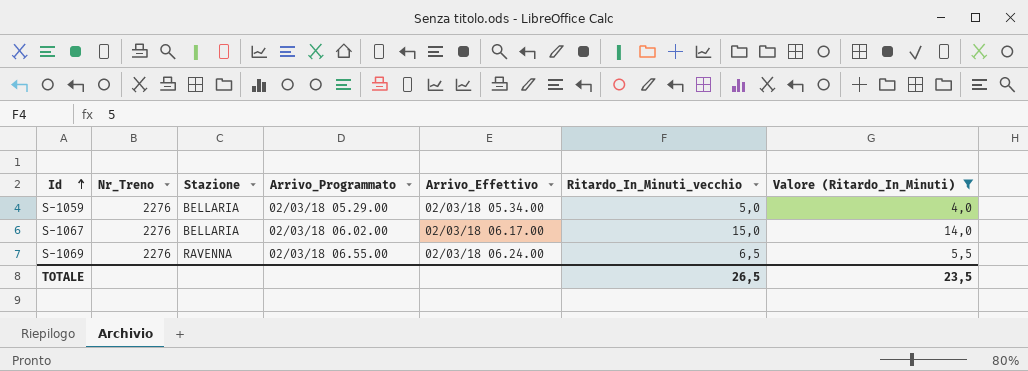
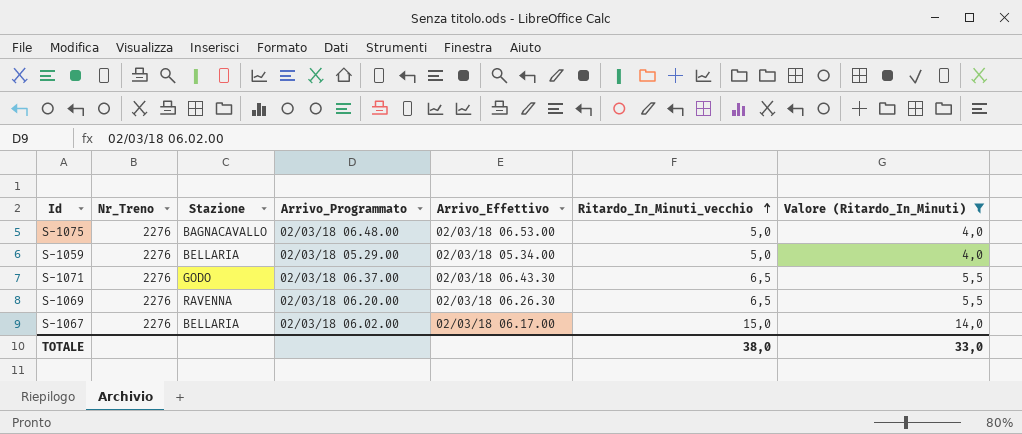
row order: Id ascending -> Ritardo_In_Minuti_vecchio ascending
row S-1075: none -> 2276 | BAGNACAVALLO | 02/03/18 06.48.00 | 02/03/18 06.53.00 | 5,0 | 4,0
row S-1071: none -> 2276 | GODO | 02/03/18 06.37.00 | 02/03/18 06.43.30 | 6,5 | 5,5
S-1069 | Arrivo_Programmato: 02/03/18 06.55.00 -> 02/03/18 06.20.00
S-1069 | Arrivo_Effettivo: 02/03/18 06.24.00 -> 02/03/18 06.26.30
TOTALE | Ritardo_In_Minuti_vecchio: 26,5 -> 38,0
TOTALE | Valore (Ritardo_In_Minuti): 23,5 -> 33,0

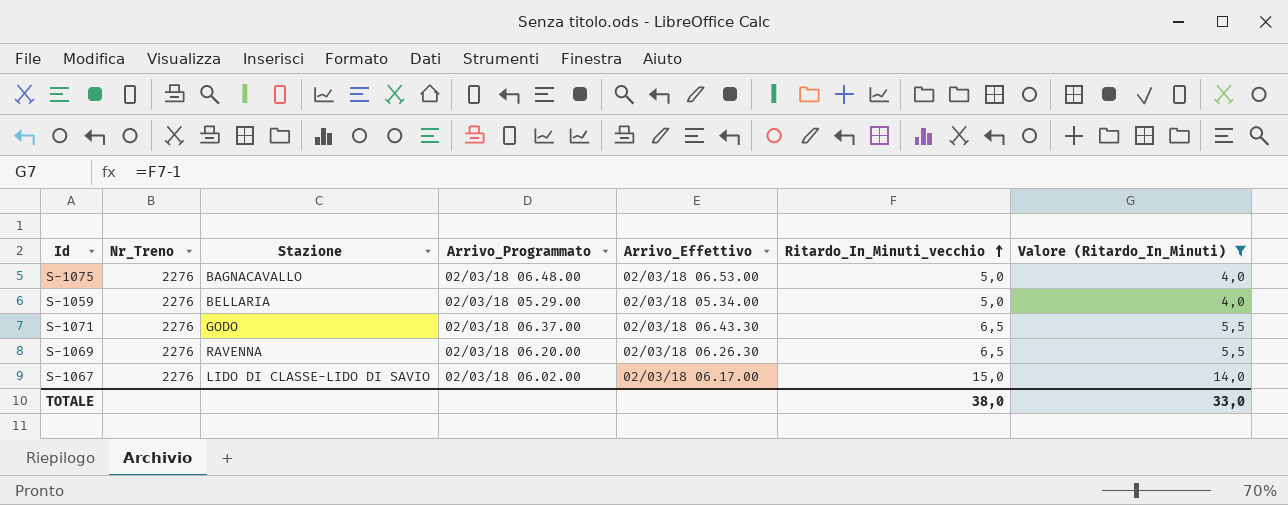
S-1067 | Stazione: BELLARIA -> LIDO DI CLASSE-LIDO DI SAVIO

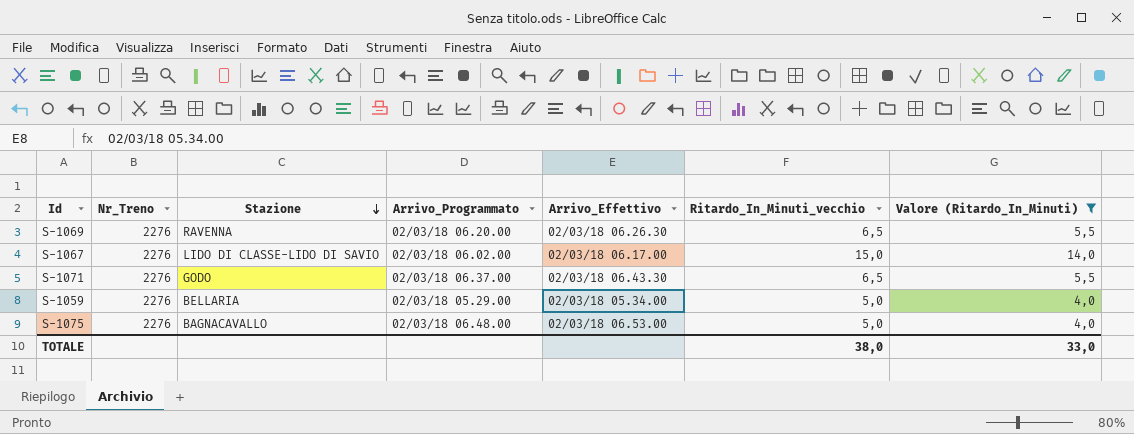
row order: Ritardo_In_Minuti_vecchio ascending -> Stazione descending

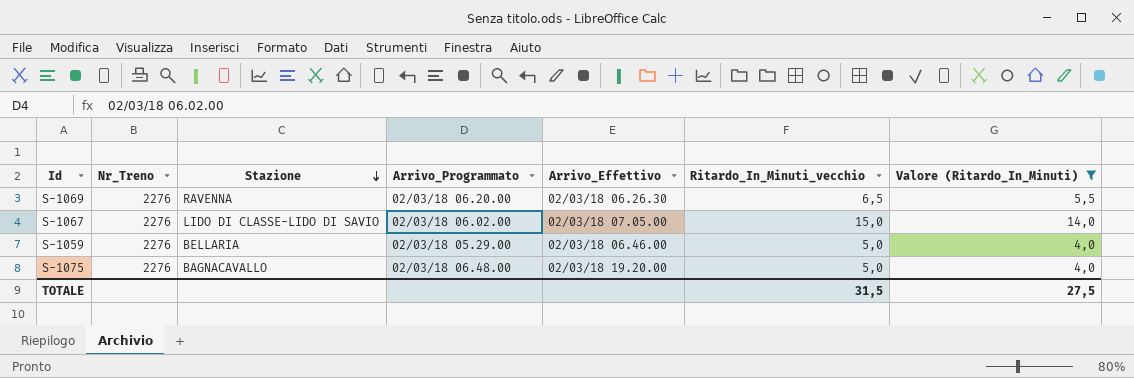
row S-1071: 2276 | GODO | 02/03/18 06.37.00 | 02/03/18 06.43.30 | 6,5 | 5,5 -> none
S-1067 | Arrivo_Effettivo: 02/03/18 06.17.00 -> 02/03/18 07.05.00
S-1059 | Arrivo_Effettivo: 02/03/18 05.34.00 -> 02/03/18 06.46.00
S-1075 | Arrivo_Effettivo: 02/03/18 06.53.00 -> 02/03/18 19.20.00
TOTALE | Ritardo_In_Minuti_vecchio: 38,0 -> 31,5
TOTALE | Valore (Ritardo_In_Minuti): 33,0 -> 27,5

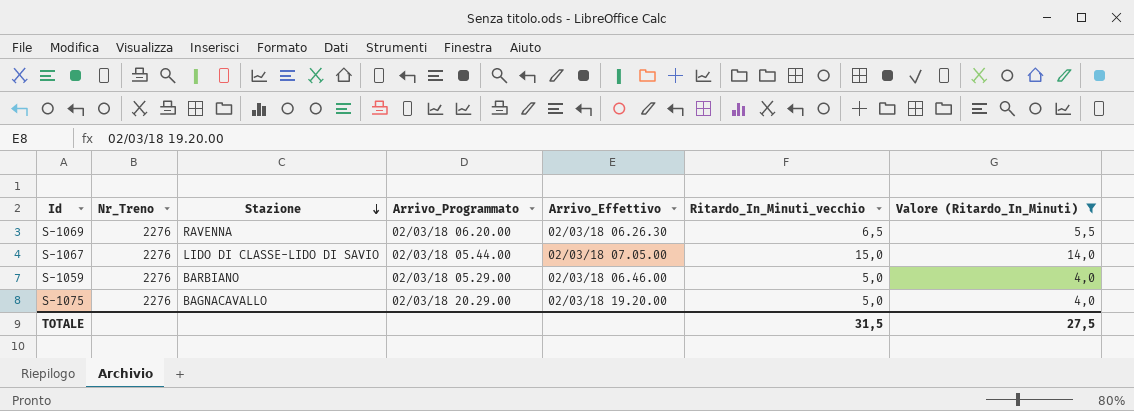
S-1067 | Arrivo_Programmato: 02/03/18 06.02.00 -> 02/03/18 05.44.00
S-1059 | Stazione: BELLARIA -> BARBIANO
S-1075 | Arrivo_Programmato: 02/03/18 06.48.00 -> 02/03/18 20.29.00

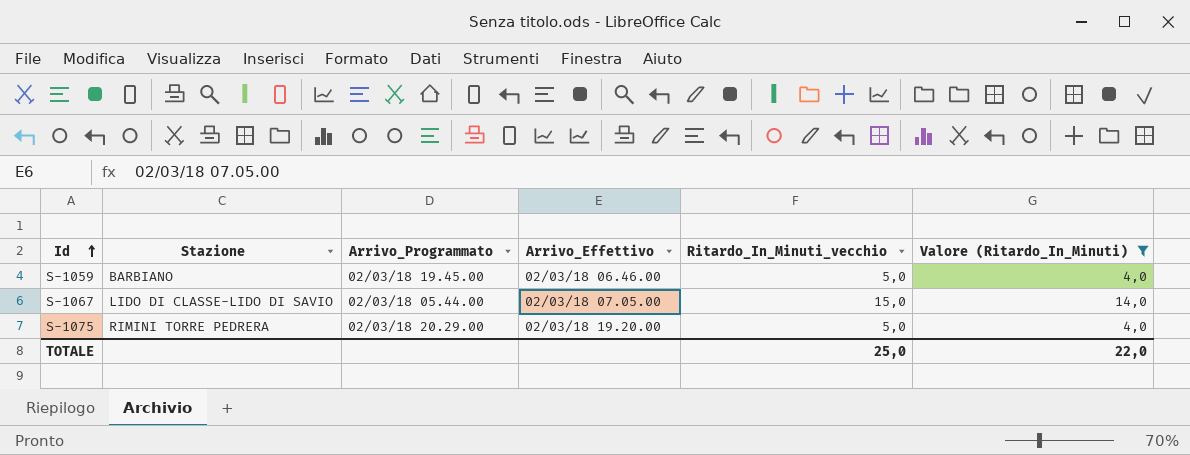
row order: Stazione descending -> Id ascending
column Nr_Treno | position: 2 -> none
row S-1069: 2276 | RAVENNA | 02/03/18 06.20.00 | 02/03/18 06.26.30 | 6,5 | 5,5 -> none
S-1059 | Arrivo_Programmato: 02/03/18 05.29.00 -> 02/03/18 19.45.00
S-1075 | Stazione: BAGNACAVALLO -> RIMINI TORRE PEDRERA
TOTALE | Ritardo_In_Minuti_vecchio: 31,5 -> 25,0
TOTALE | Valore (Ritardo_In_Minuti): 27,5 -> 22,0

